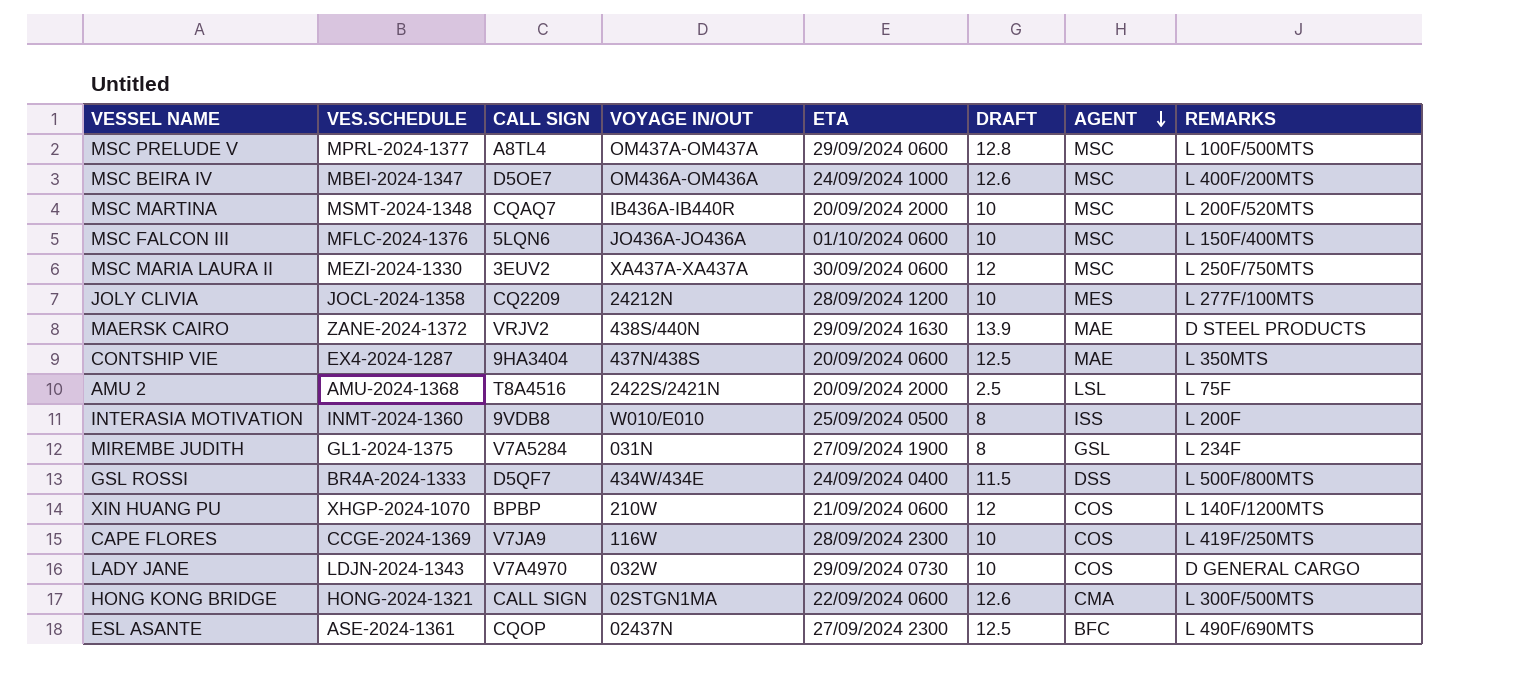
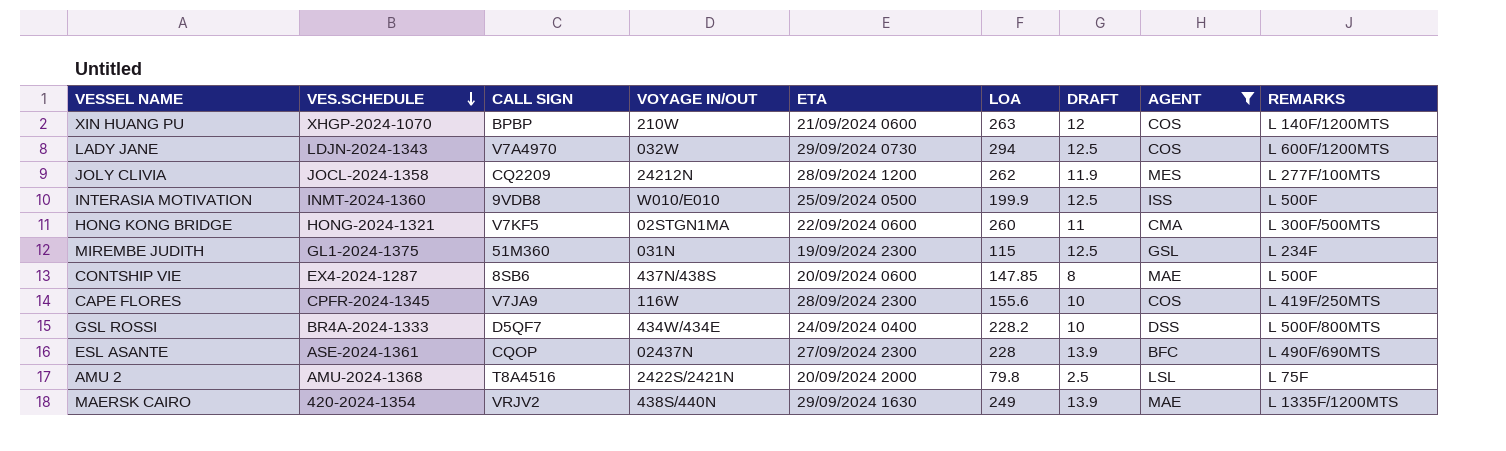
filter: none -> AGENT != MSC
row order: AGENT descending -> VES.SCHEDULE descending
column LOA | position: none -> 6
LADY JANE | DRAFT: 10 -> 12.5
LADY JANE | REMARKS: D GENERAL CARGO -> L 600F/1200MTS
JOLY CLIVIA | DRAFT: 10 -> 11.9
INTERASIA MOTIVATION | DRAFT: 8 -> 12.5
INTERASIA MOTIVATION | REMARKS: L 200F -> L 500F
HONG KONG BRIDGE | CALL SIGN: CALL SIGN -> V7KF5
HONG KONG BRIDGE | DRAFT: 12.6 -> 11
MIREMBE JUDITH | CALL SIGN: V7A5284 -> 51M360
MIREMBE JUDITH | ETA: 27/09/2024 1900 -> 19/09/2024 2300
MIREMBE JUDITH | DRAFT: 8 -> 12.5
CONTSHIP VIE | CALL SIGN: 9HA3404 -> 8SB6
CONTSHIP VIE | DRAFT: 12.5 -> 8
CONTSHIP VIE | REMARKS: L 350MTS -> L 500F
CAPE FLORES | VES.SCHEDULE: CCGE-2024-1369 -> CPFR-2024-1345
GSL ROSSI | DRAFT: 11.5 -> 10
ESL ASANTE | DRAFT: 12.5 -> 13.9
MAERSK CAIRO | VES.SCHEDULE: ZANE-2024-1372 -> 420-2024-1354
MAERSK CAIRO | REMARKS: D STEEL PRODUCTS -> L 1335F/1200MTS

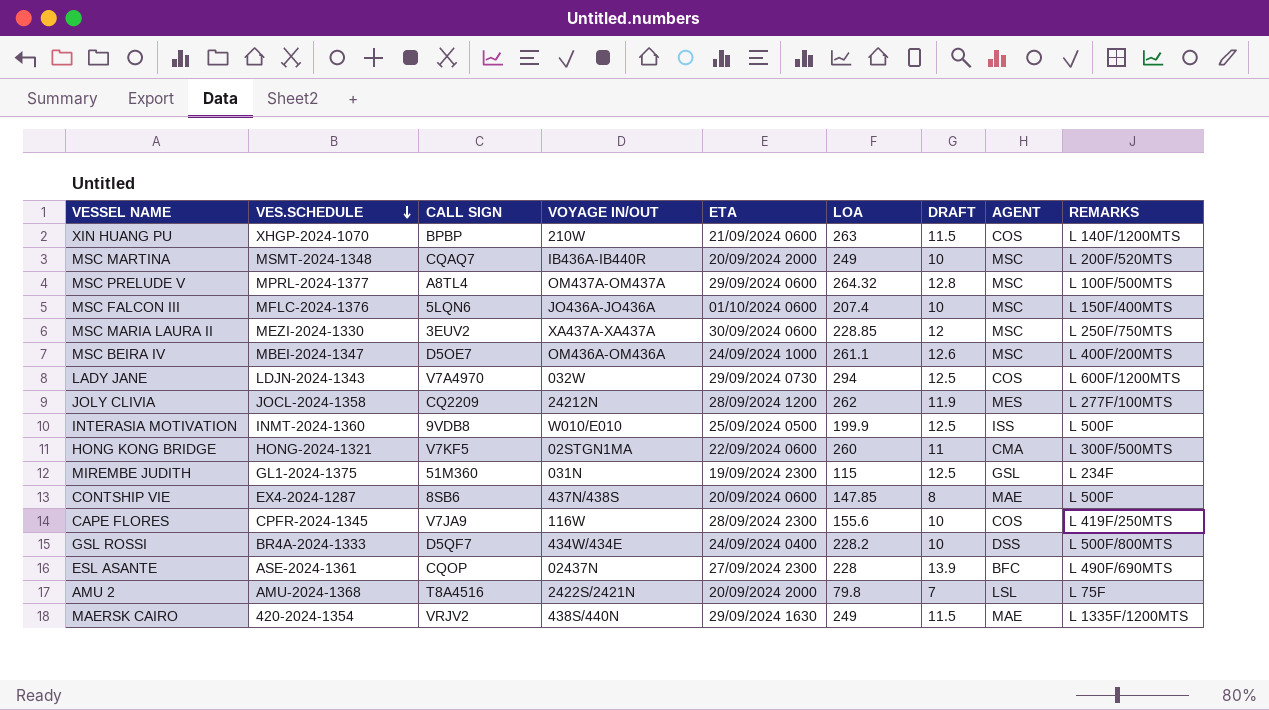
filter: AGENT != MSC -> none
XIN HUANG PU | DRAFT: 12 -> 11.5
AMU 2 | DRAFT: 2.5 -> 7
MAERSK CAIRO | DRAFT: 13.9 -> 11.5

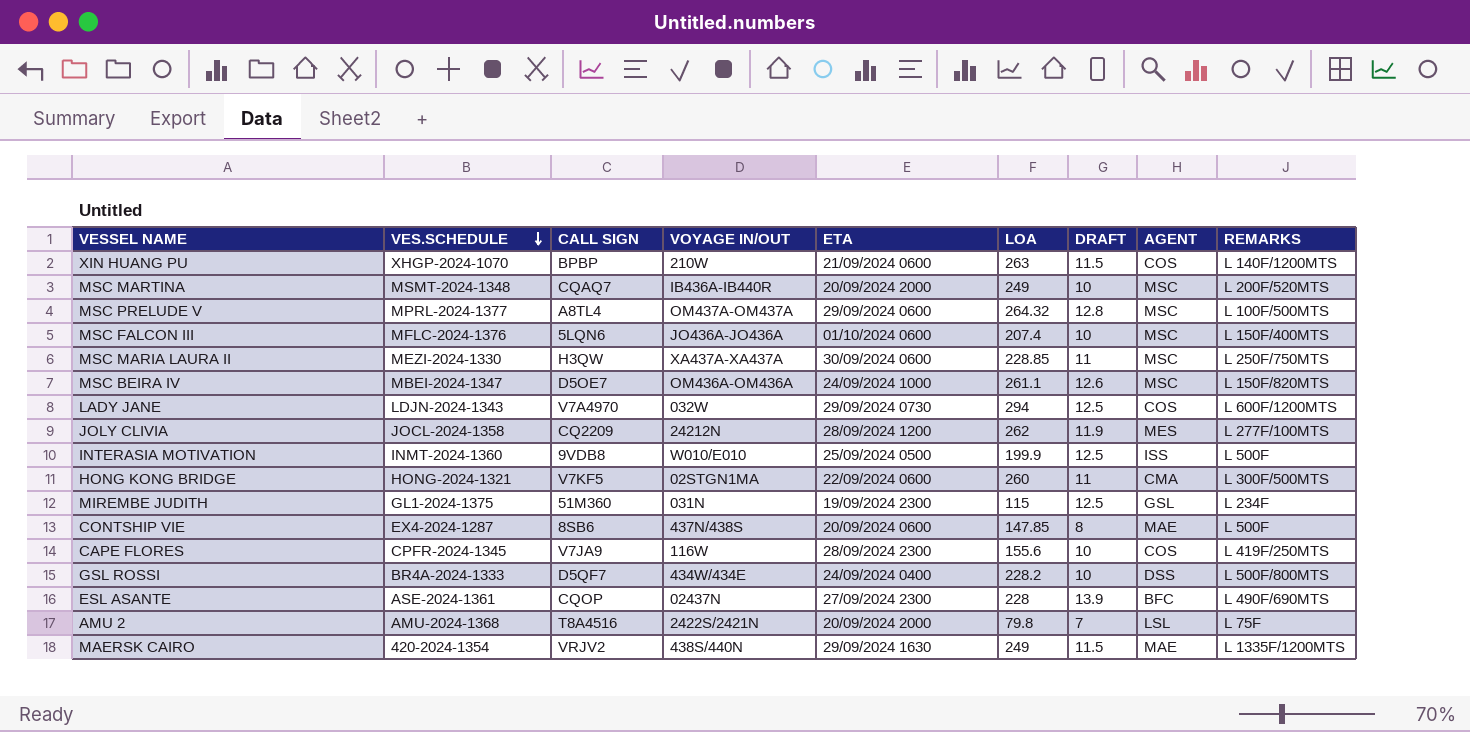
MSC MARIA LAURA II | CALL SIGN: 3EUV2 -> H3QW
MSC MARIA LAURA II | DRAFT: 12 -> 11
MSC BEIRA IV | REMARKS: L 400F/200MTS -> L 150F/820MTS

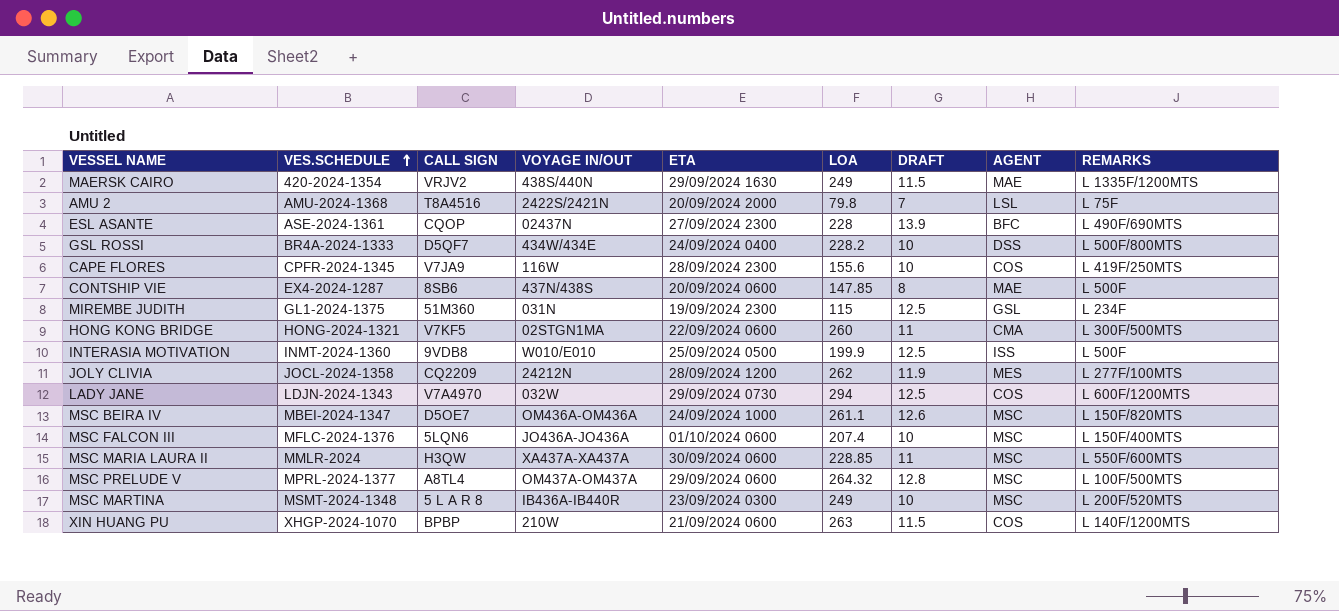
row order: VES.SCHEDULE descending -> VES.SCHEDULE ascending
MSC MARIA LAURA II | VES.SCHEDULE: MEZI-2024-1330 -> MMLR-2024
MSC MARIA LAURA II | REMARKS: L 250F/750MTS -> L 550F/600MTS
MSC MARTINA | CALL SIGN: CQAQ7 -> 5 L A R 8
MSC MARTINA | ETA: 20/09/2024 2000 -> 23/09/2024 0300

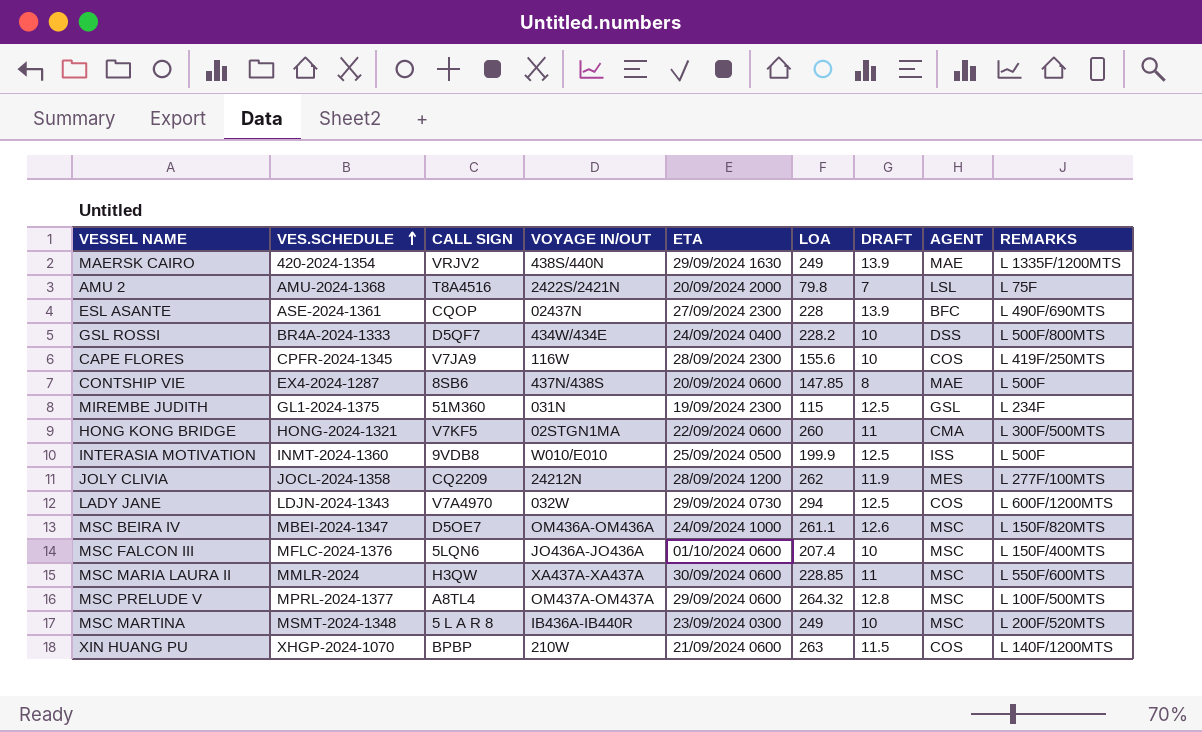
MAERSK CAIRO | DRAFT: 11.5 -> 13.9

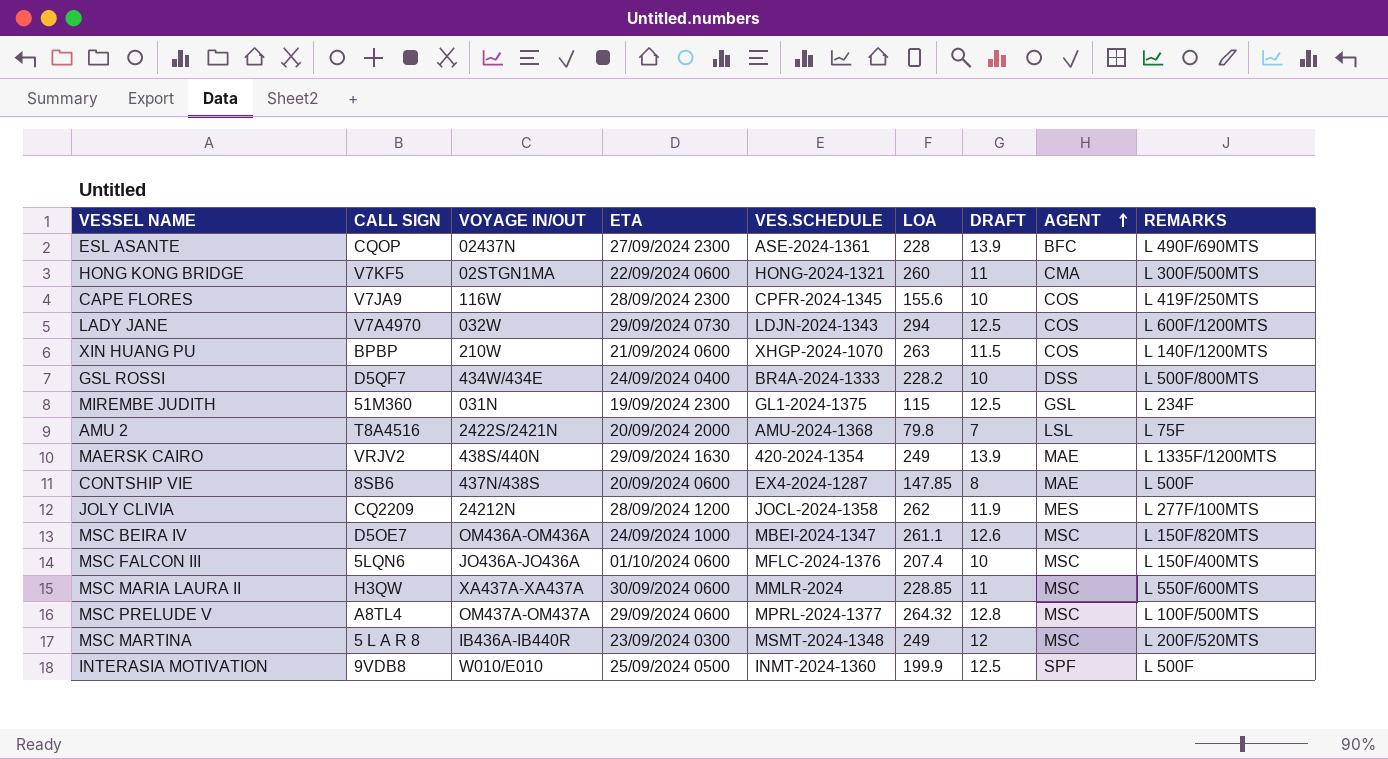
row order: VES.SCHEDULE ascending -> AGENT ascending
column VES.SCHEDULE | position: 2 -> 5
MSC MARTINA | DRAFT: 10 -> 12
INTERASIA MOTIVATION | AGENT: ISS -> SPF

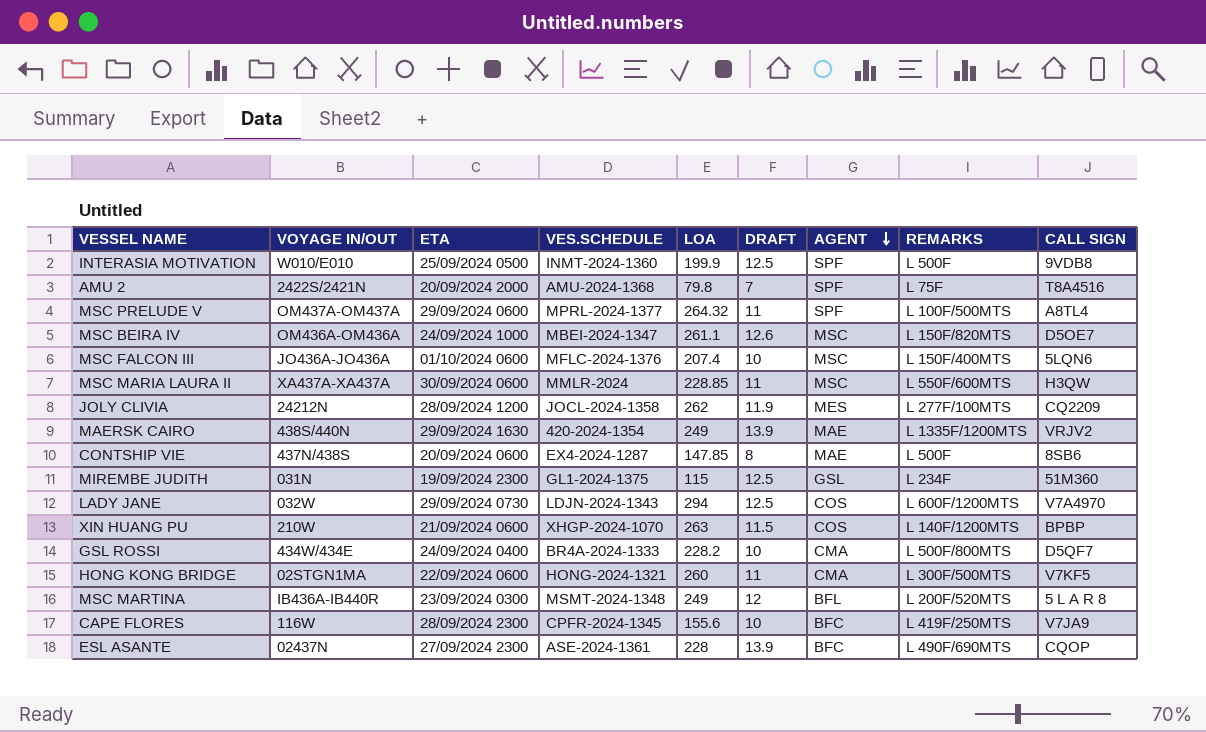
row order: AGENT ascending -> AGENT descending
column CALL SIGN | position: 2 -> 9
AMU 2 | AGENT: LSL -> SPF
MSC PRELUDE V | DRAFT: 12.8 -> 11
MSC PRELUDE V | AGENT: MSC -> SPF
GSL ROSSI | AGENT: DSS -> CMA
MSC MARTINA | AGENT: MSC -> BFL
CAPE FLORES | AGENT: COS -> BFC

